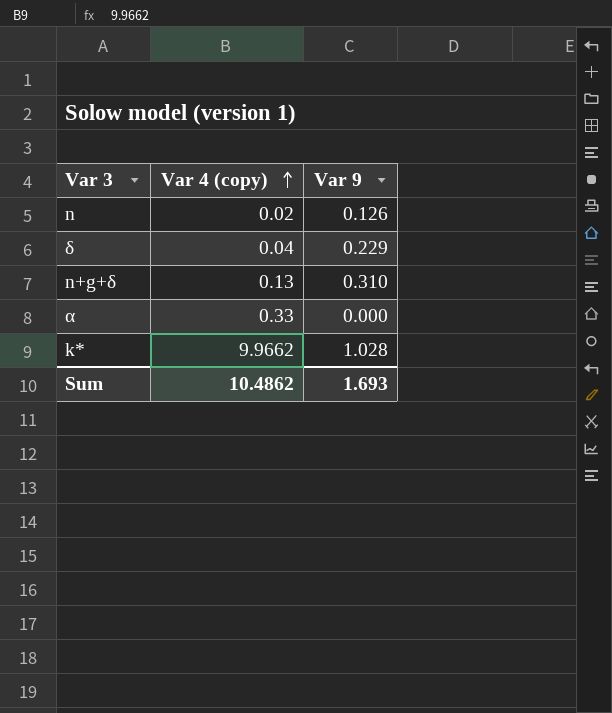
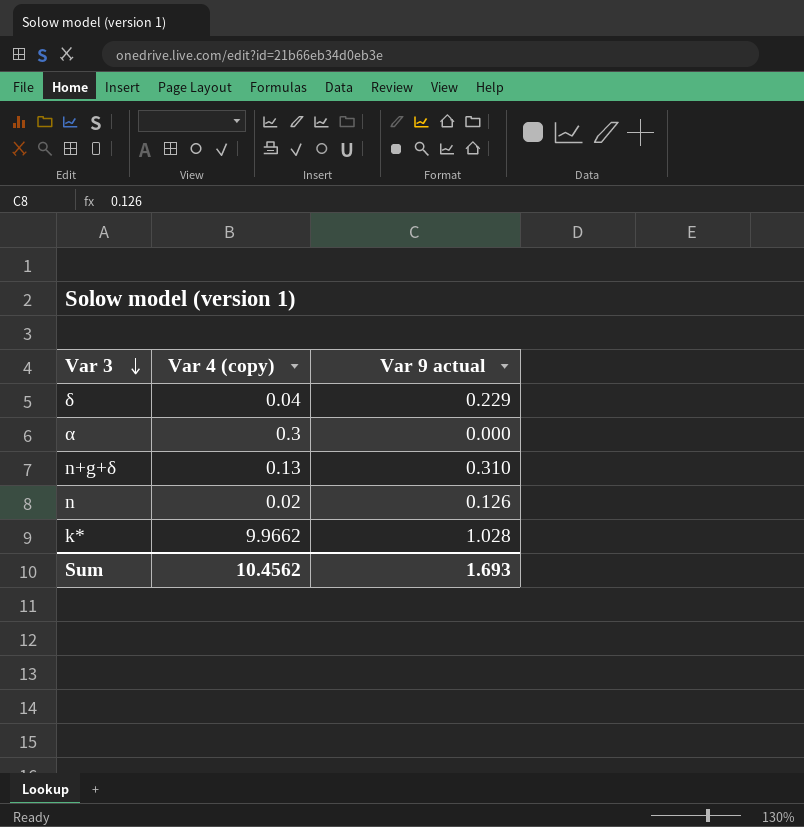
row order: Var 4 (copy) ascending -> Var 3 descending
column name: Var 9 -> Var 9 actual
α | Var 4 (copy): 0.33 -> 0.3
Sum | Var 4 (copy): 10.4862 -> 10.4562

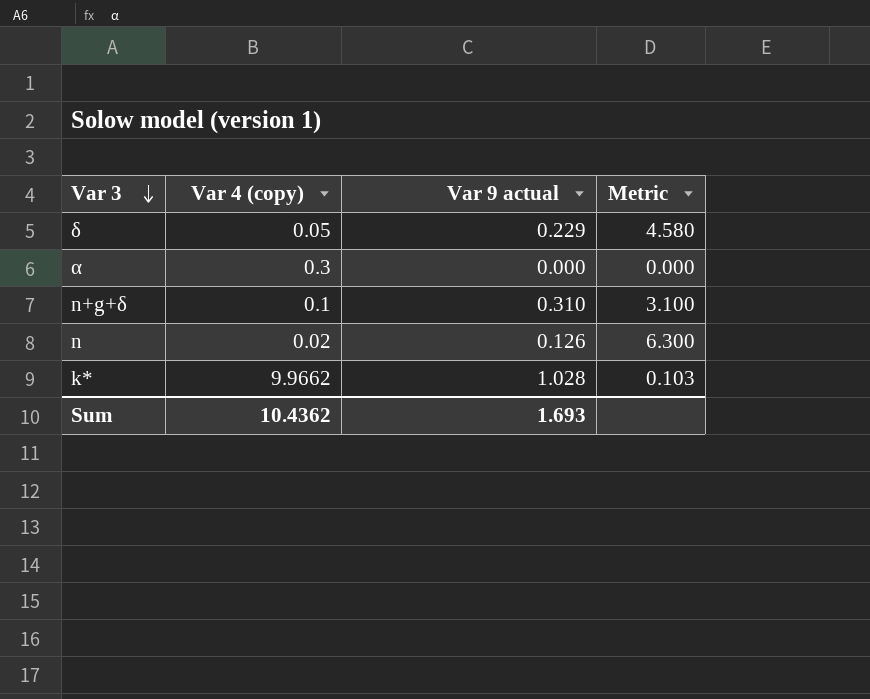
column Metric | formula: none -> [Var 9 actual] / [Var 4 (copy)]
δ | Var 4 (copy): 0.04 -> 0.05
n+g+δ | Var 4 (copy): 0.13 -> 0.1
Sum | Var 4 (copy): 10.4562 -> 10.4362

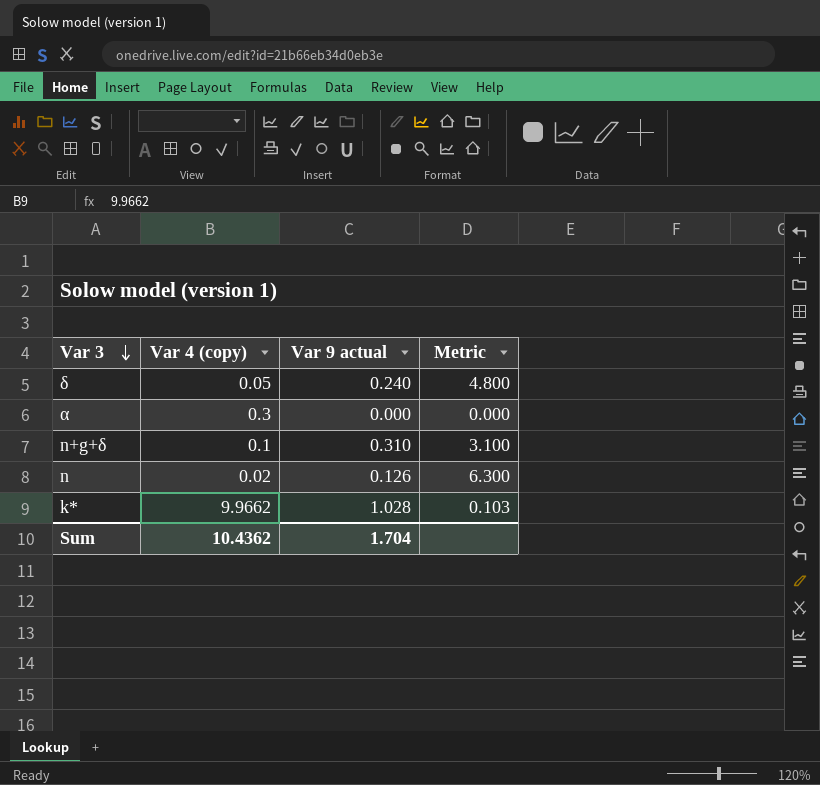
δ | Var 9 actual: 0.229 -> 0.240
δ | Metric: 4.580 -> 4.800
Sum | Var 9 actual: 1.693 -> 1.704

